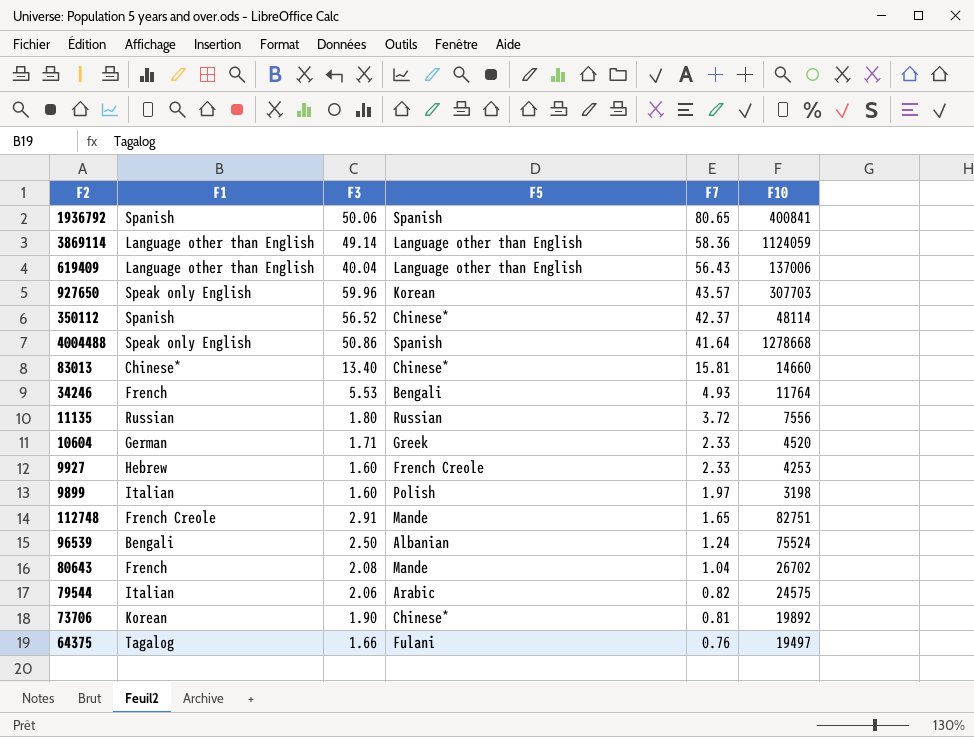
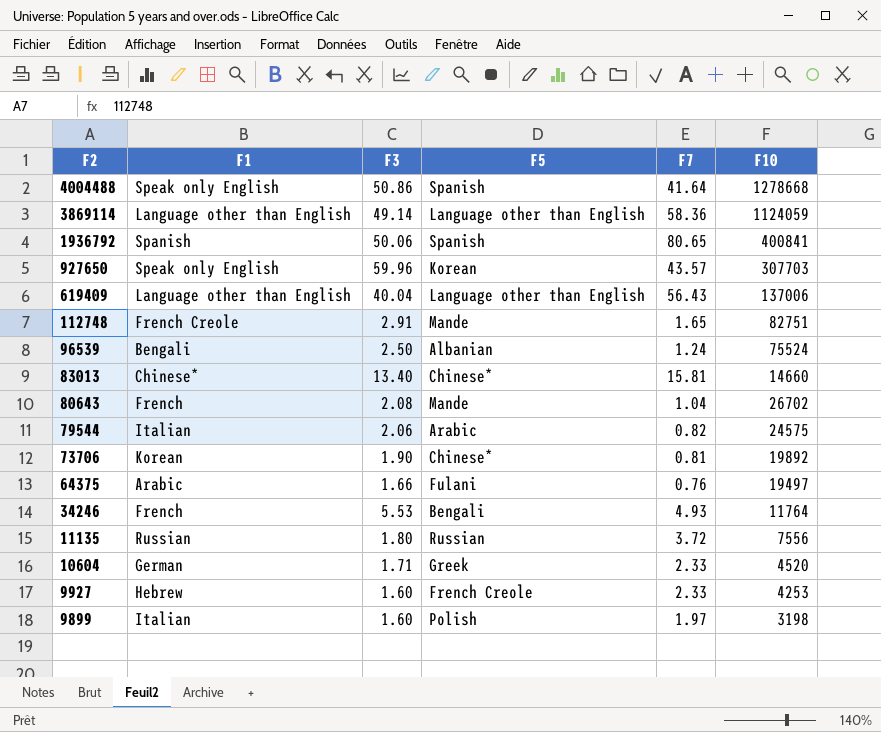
row order: F7 descending -> F2 descending
row 350112: Spanish | 56.52 | Chinese* | 42.37 | 48114 -> none
64375 | F1: Tagalog -> Arabic

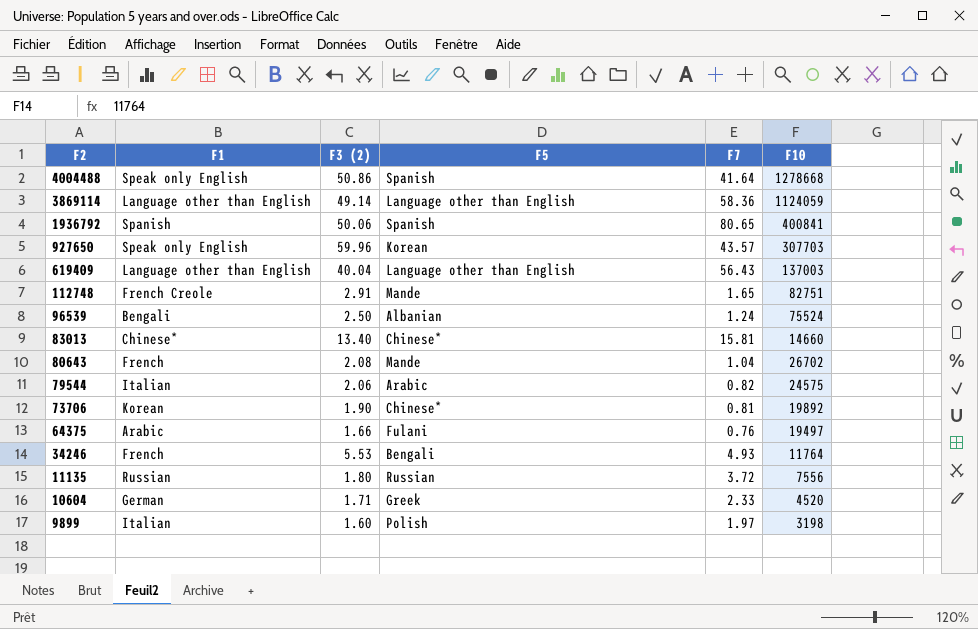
column name: F3 -> F3 (2)
row 9927: Hebrew | 1.60 | French Creole | 2.33 | 4253 -> none
619409 | F10: 137006 -> 137003

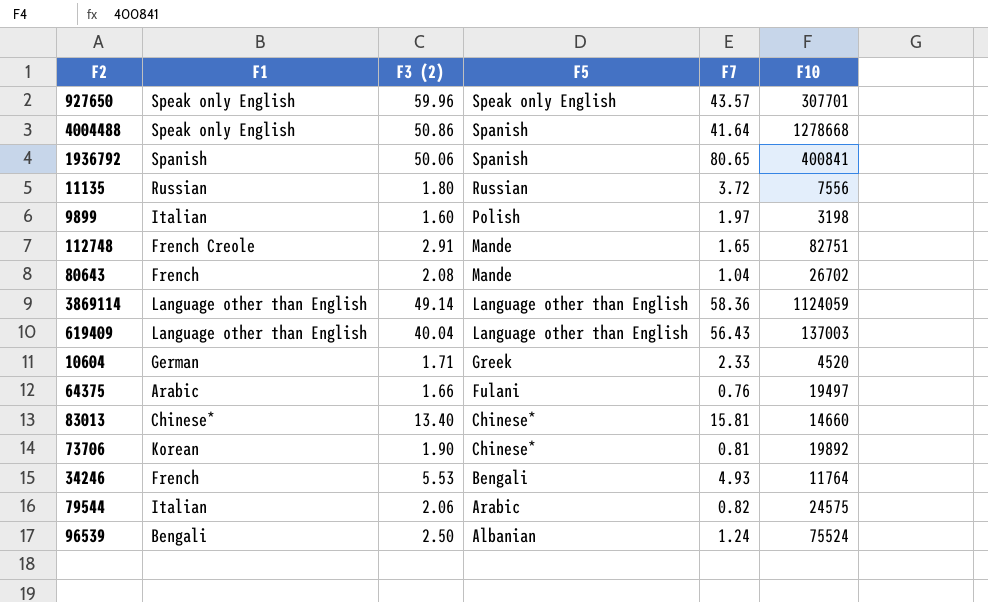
row order: F2 descending -> F5 descending
927650 | F5: Korean -> Speak only English
927650 | F10: 307703 -> 307701

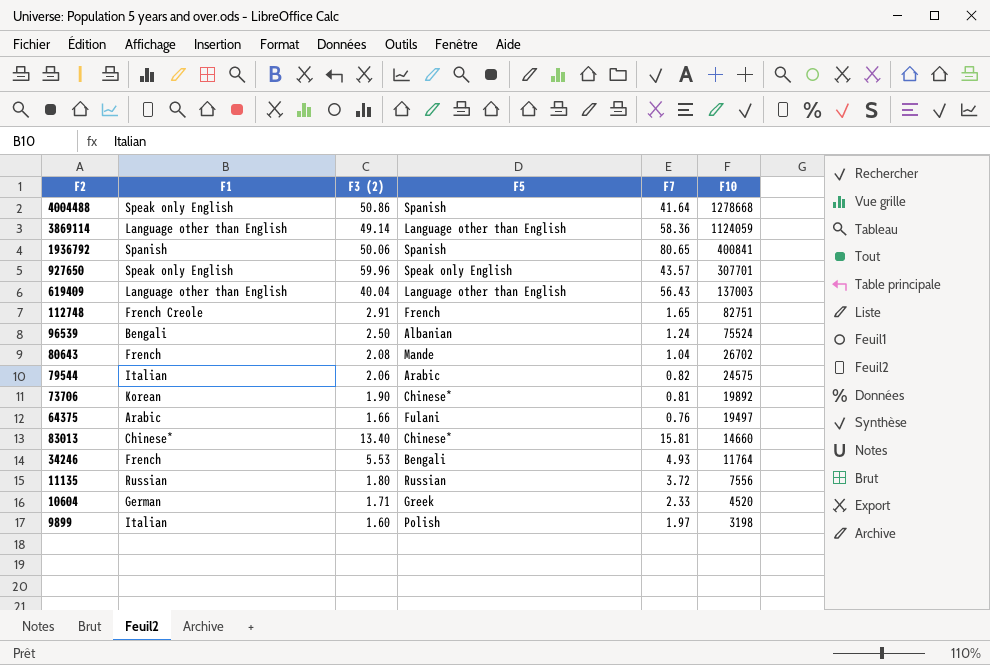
row order: F5 descending -> F10 descending
112748 | F5: Mande -> French

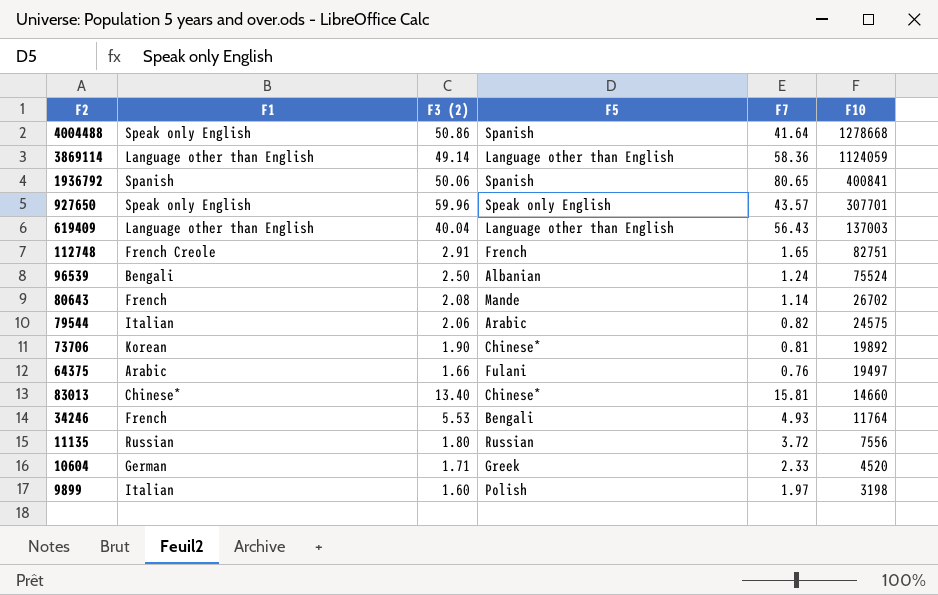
80643 | F7: 1.04 -> 1.14

